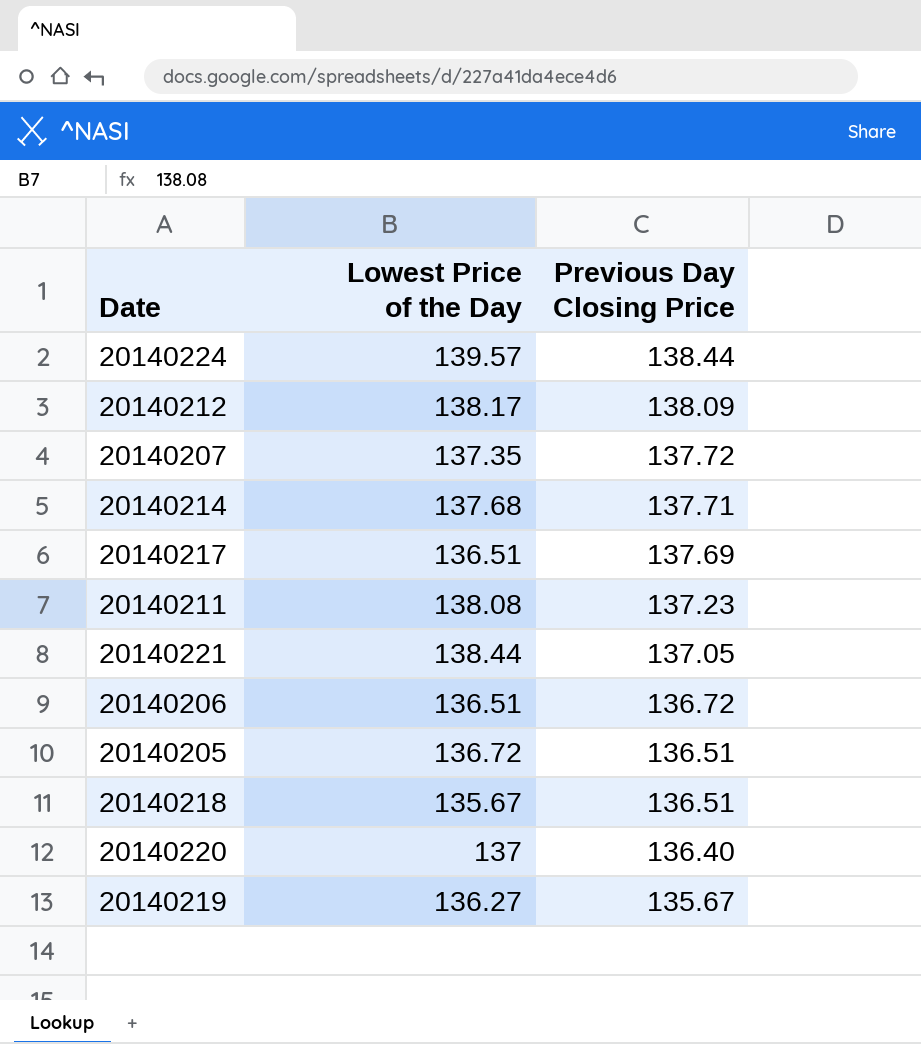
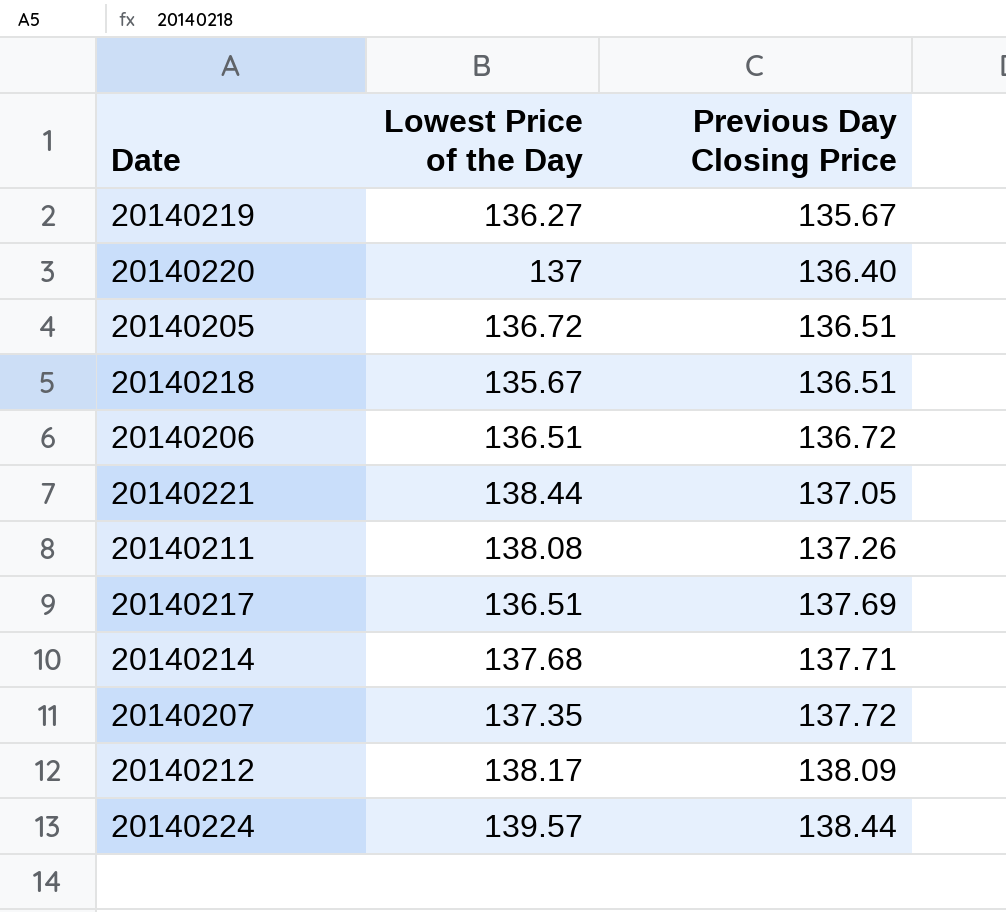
row order: Previous Day Closing Price descending -> Previous Day Closing Price ascending
20140211 | Previous Day Closing Price: 137.23 -> 137.26

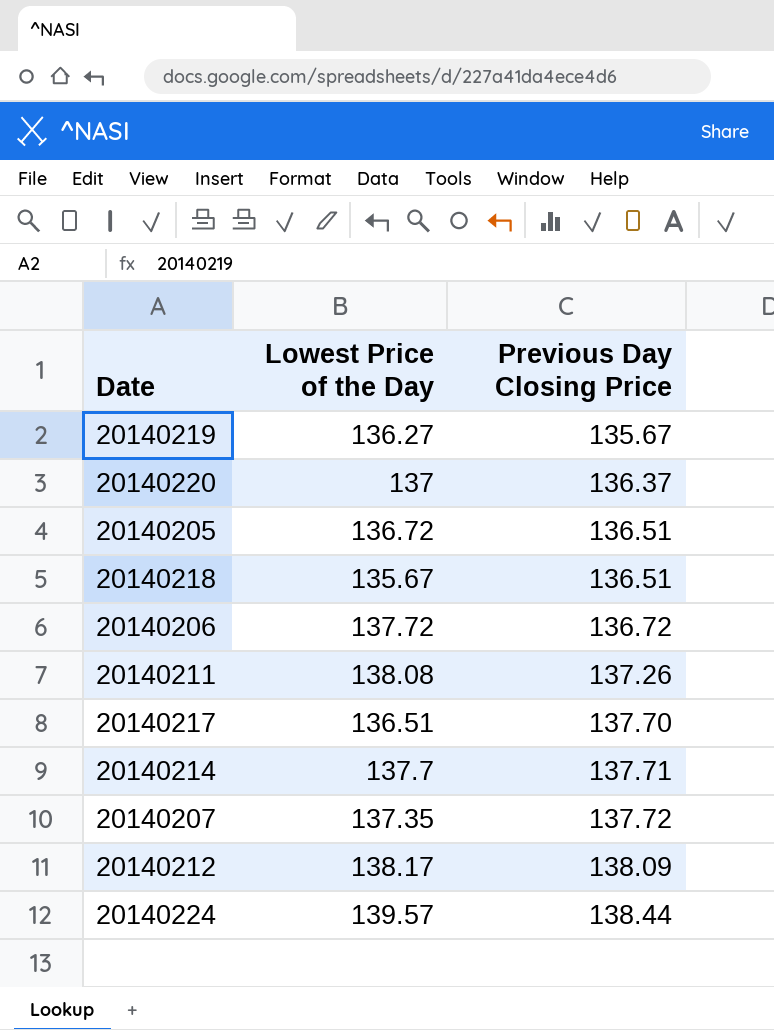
row 20140221: 138.44 | 137.05 -> none
20140220 | Previous Day Closing Price: 136.40 -> 136.37
20140206 | Lowest Price of the Day: 136.51 -> 137.72
20140217 | Previous Day Closing Price: 137.69 -> 137.70
20140214 | Lowest Price of the Day: 137.68 -> 137.7

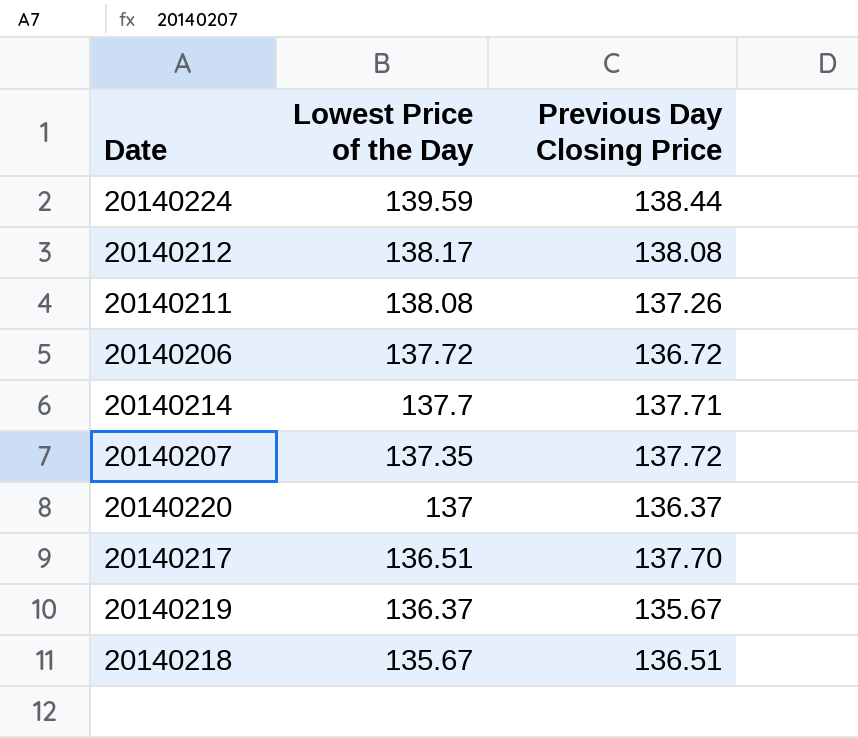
row order: Previous Day Closing Price ascending -> Lowest Price of the Day descending
row 20140205: 136.72 | 136.51 -> none
20140224 | Lowest Price of the Day: 139.57 -> 139.59
20140212 | Previous Day Closing Price: 138.09 -> 138.08
20140219 | Lowest Price of the Day: 136.27 -> 136.37

